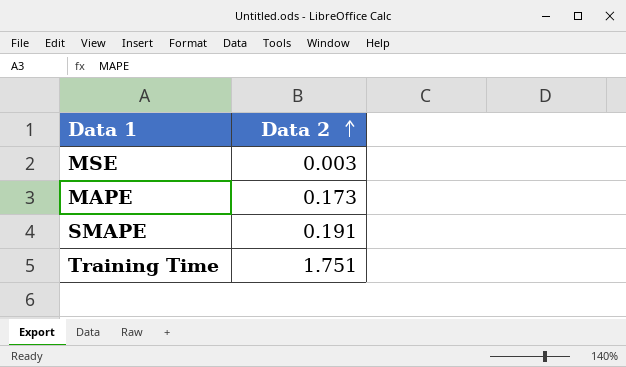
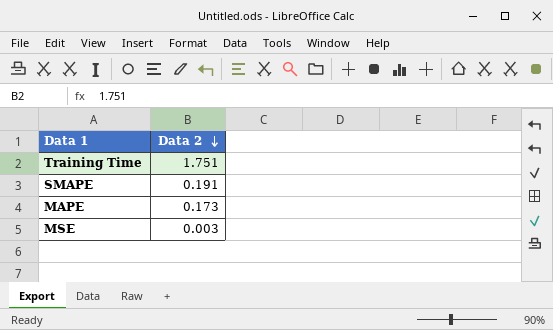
row order: Data 2 ascending -> Data 2 descending

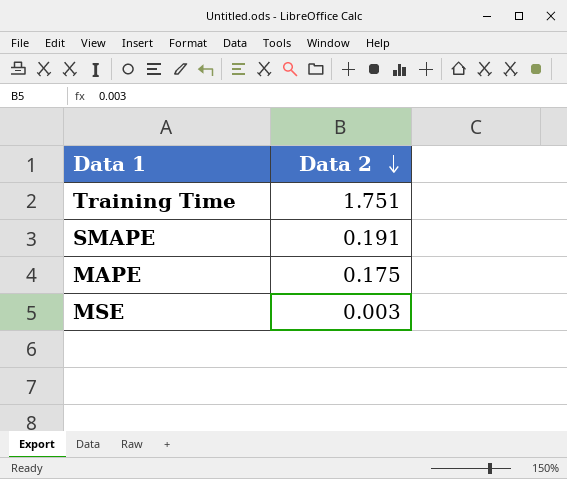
MAPE | Data 2: 0.173 -> 0.175

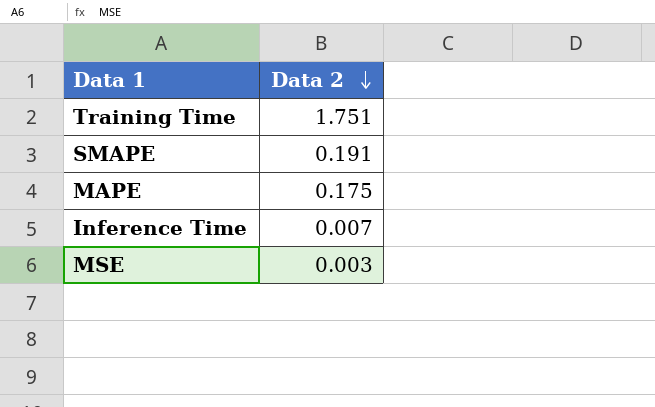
row Inference Time: none -> 0.007

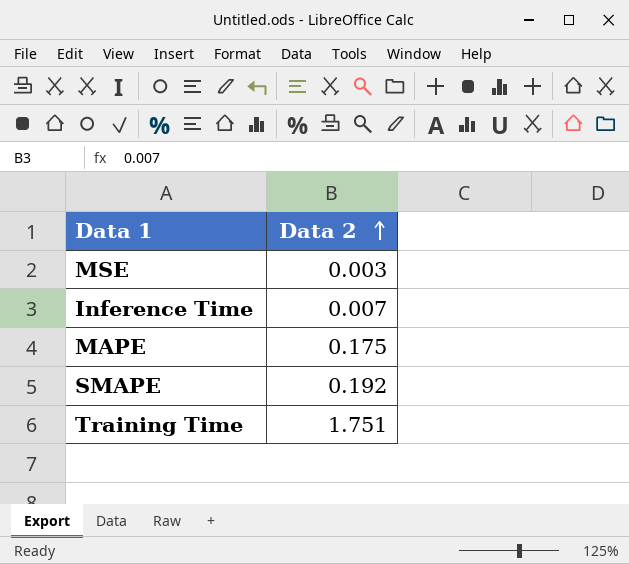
row order: Data 2 descending -> Data 2 ascending
SMAPE | Data 2: 0.191 -> 0.192

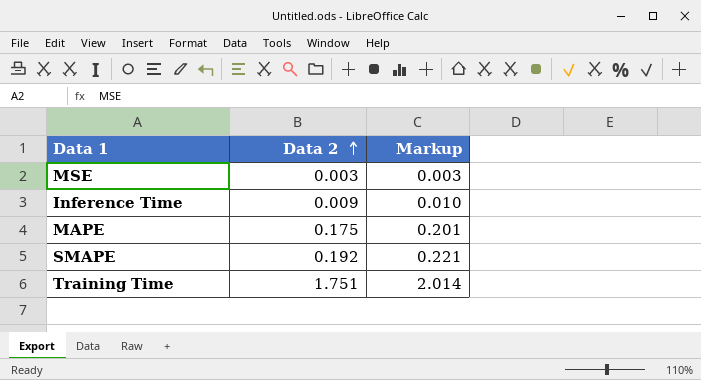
column Markup | formula: none -> [Data 2] * 1.15
Inference Time | Data 2: 0.007 -> 0.009

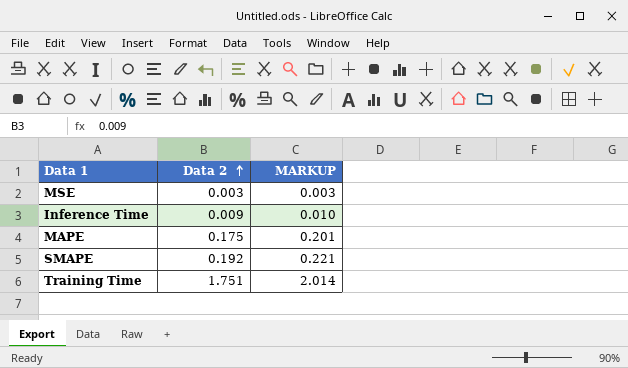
column name: Markup -> MARKUP

